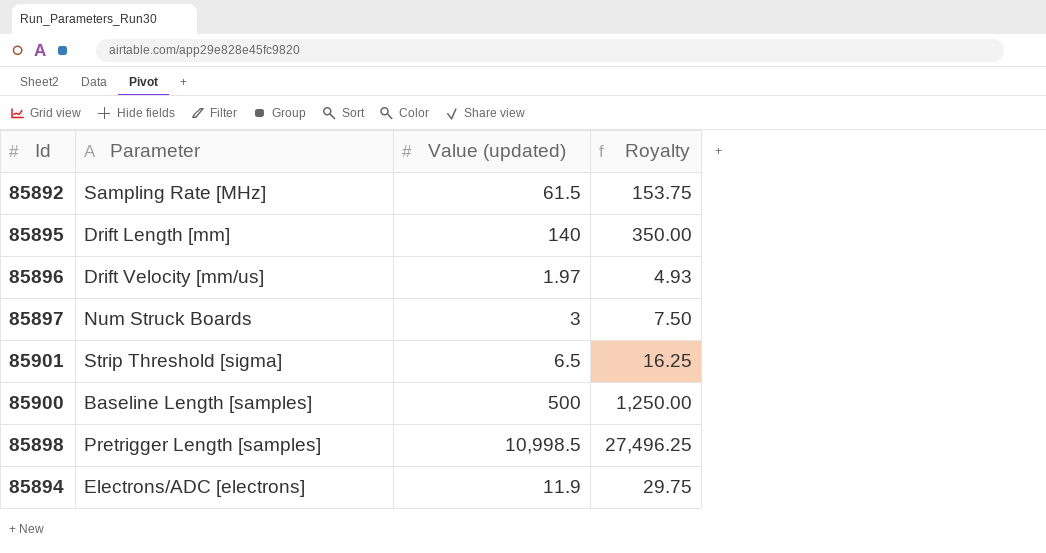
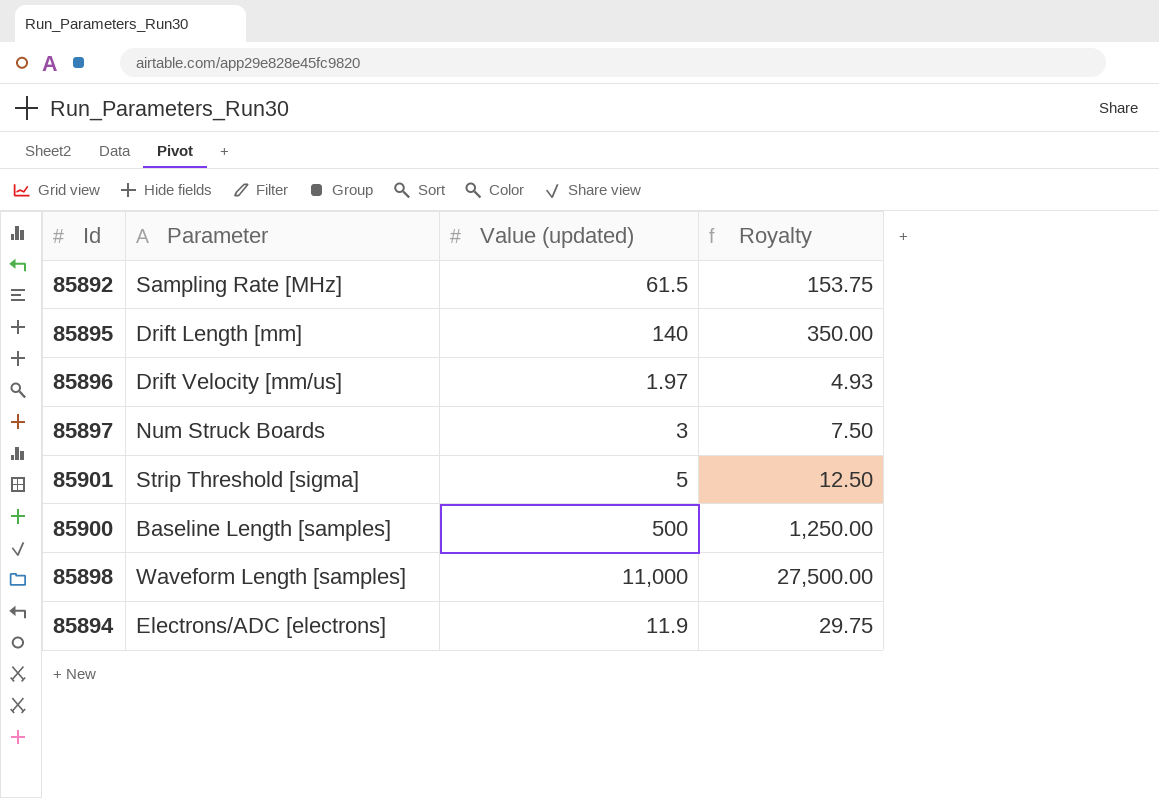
85901 | Value (updated): 6.5 -> 5
85901 | Royalty: 16.25 -> 12.50
85898 | Parameter: Pretrigger Length [samples] -> Waveform Length [samples]
85898 | Value (updated): 10,998.5 -> 11,000
85898 | Royalty: 27,496.25 -> 27,500.00

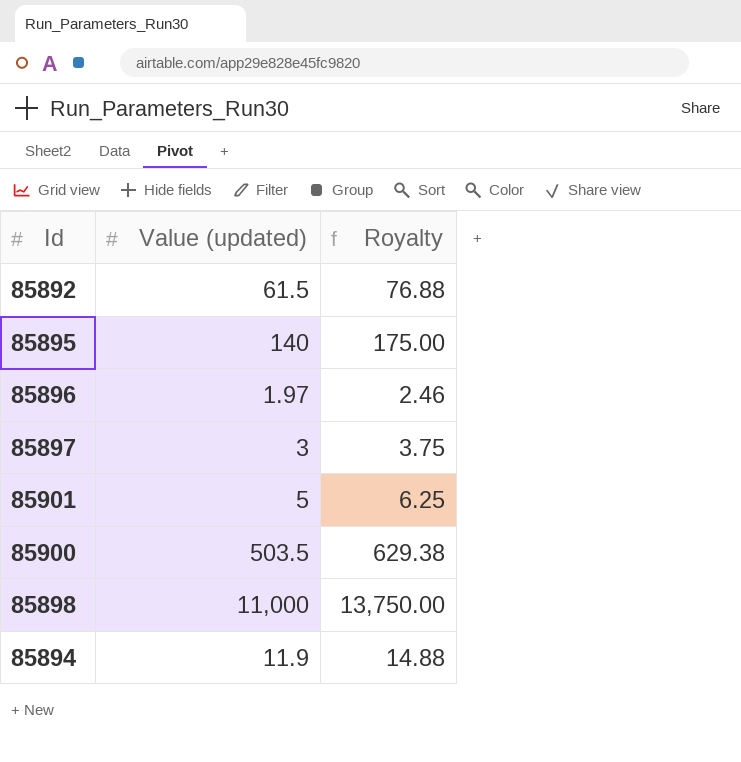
column Parameter | position: 2 -> none
column Royalty | formula: [Value (updated)] * 2.5 -> [Value (updated)] * 1.25
85900 | Value (updated): 500 -> 503.5

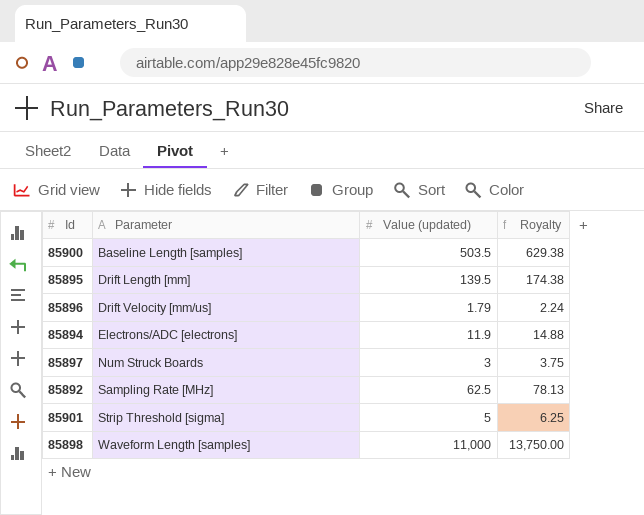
row order: none -> Parameter ascending
column Parameter | position: none -> 2
85895 | Value (updated): 140 -> 139.5
85895 | Royalty: 175.00 -> 174.38
85896 | Value (updated): 1.97 -> 1.79
85896 | Royalty: 2.46 -> 2.24
85892 | Value (updated): 61.5 -> 62.5
85892 | Royalty: 76.88 -> 78.13

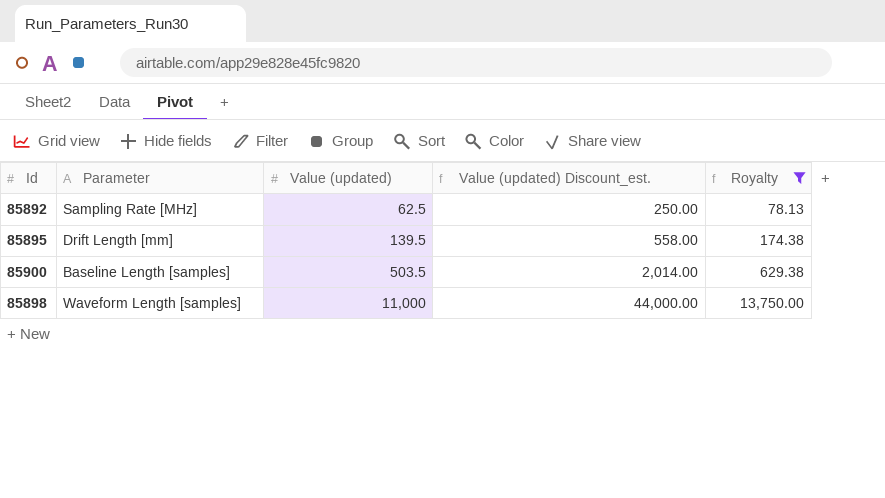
filter: none -> Royalty >= 78.13
row order: Parameter ascending -> Value (updated) ascending
column Value (updated) Discount_est. | formula: none -> [Value (updated)] * 4

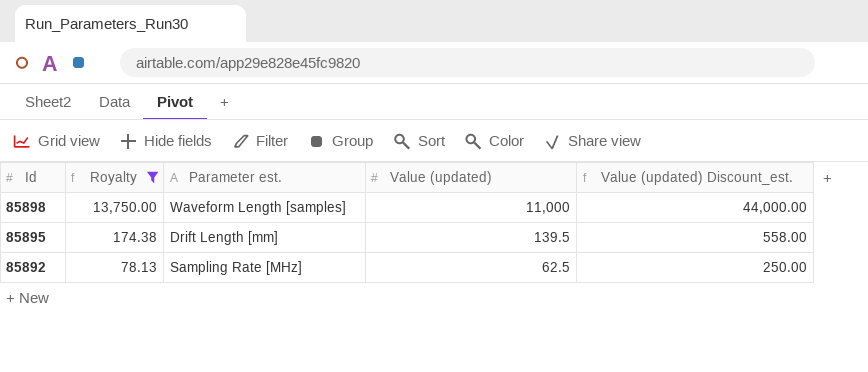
row order: Value (updated) ascending -> Id descending
column Royalty | position: 5 -> 2
column name: Parameter -> Parameter est.
row 85900: Baseline Length [samples] | 503.5 | 2,014.00 | 629.38 -> none

